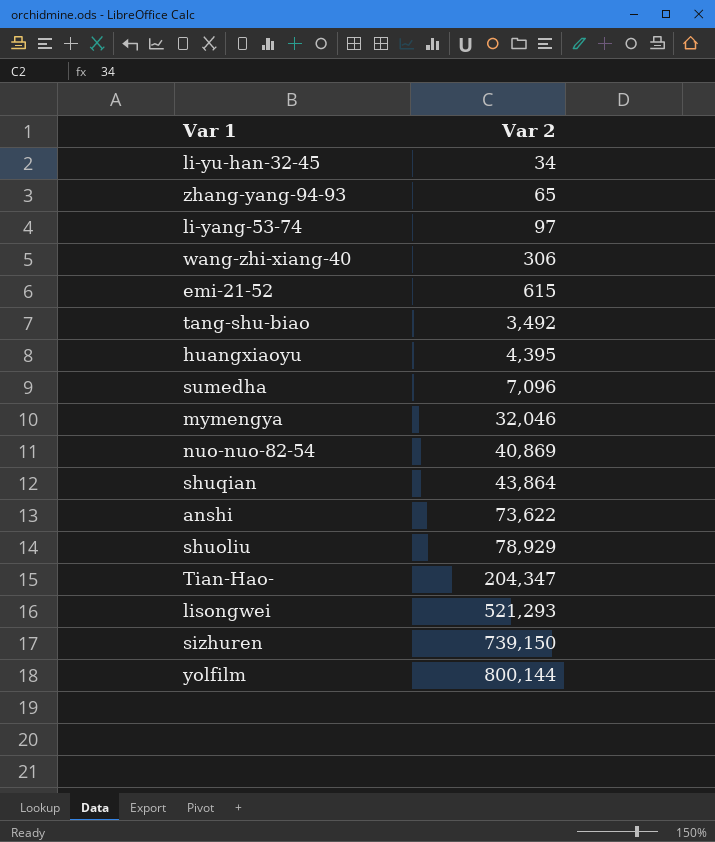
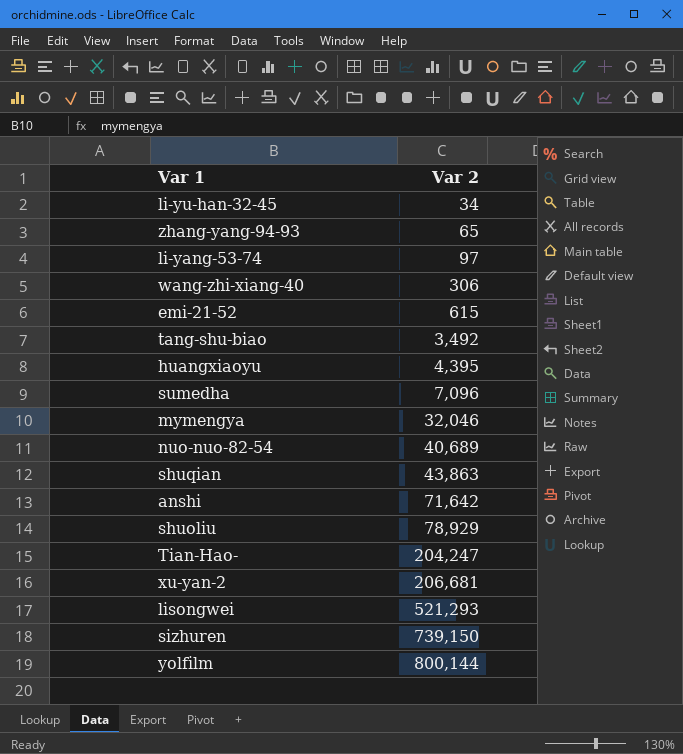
nuo-nuo-82-54 | Var 2: 40,869 -> 40,689
shuqian | Var 2: 43,864 -> 43,863
anshi | Var 2: 73,622 -> 71,642
Tian-Hao- | Var 2: 204,347 -> 204,247
row xu-yan-2: none -> 206,681

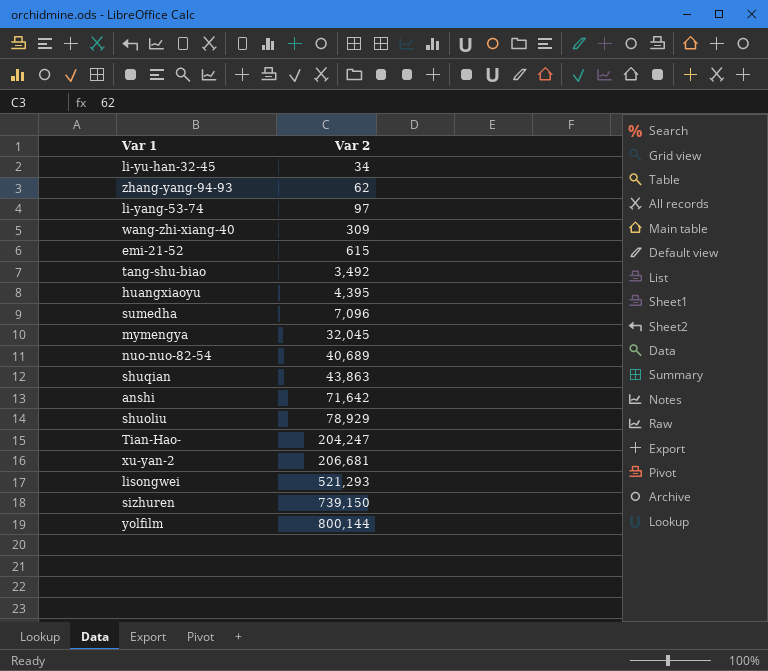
zhang-yang-94-93 | Var 2: 65 -> 62
wang-zhi-xiang-40 | Var 2: 306 -> 309
mymengya | Var 2: 32,046 -> 32,045

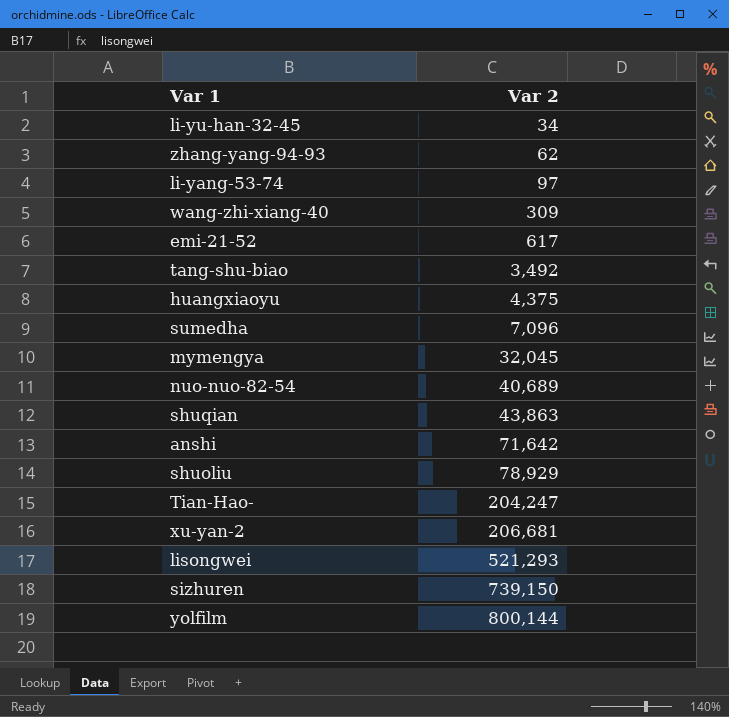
emi-21-52 | Var 2: 615 -> 617
huangxiaoyu | Var 2: 4,395 -> 4,375

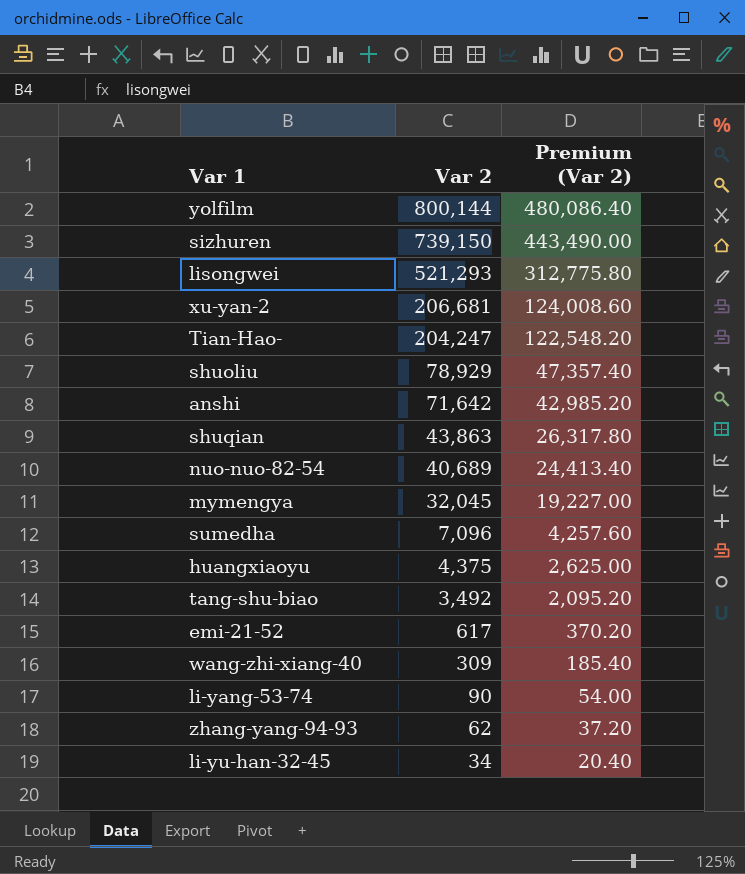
row order: Var 2 ascending -> Var 2 descending
column Premium (Var 2) | formula: none -> [Var 2] * 0.6
li-yang-53-74 | Var 2: 97 -> 90

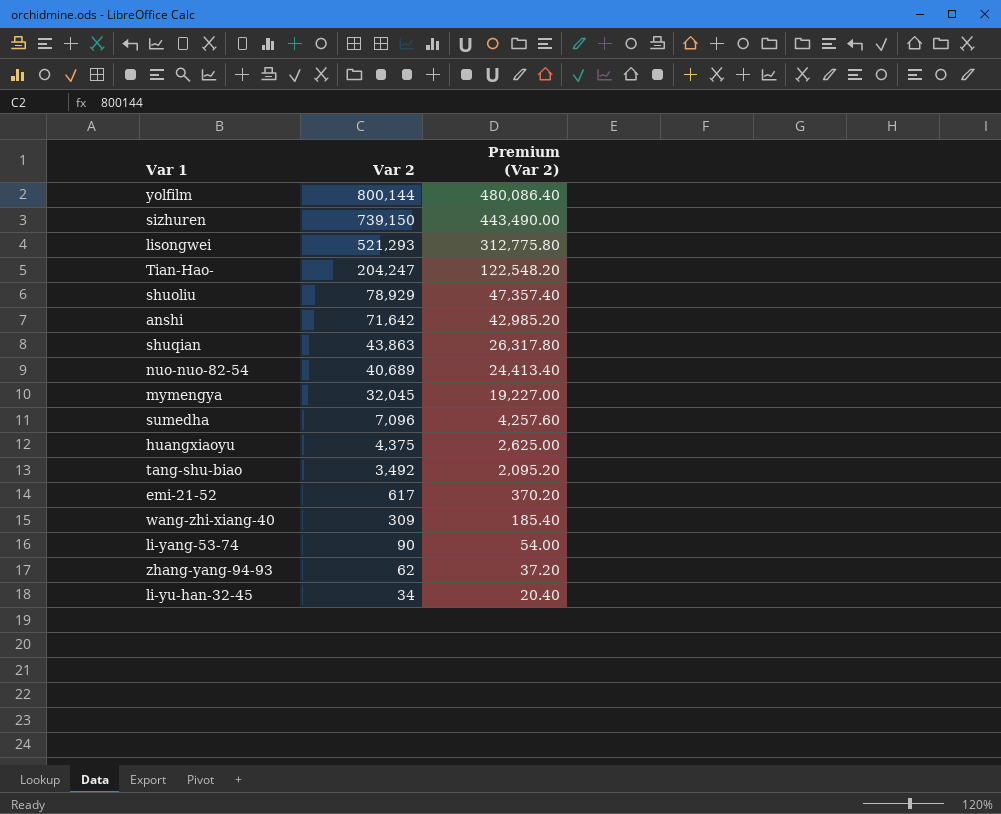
row xu-yan-2: 206,681 | 124,008.60 -> none

